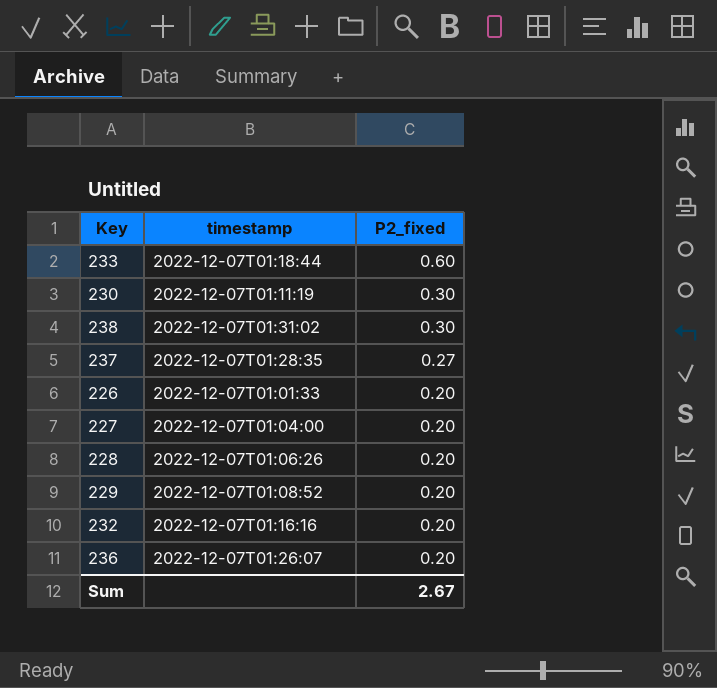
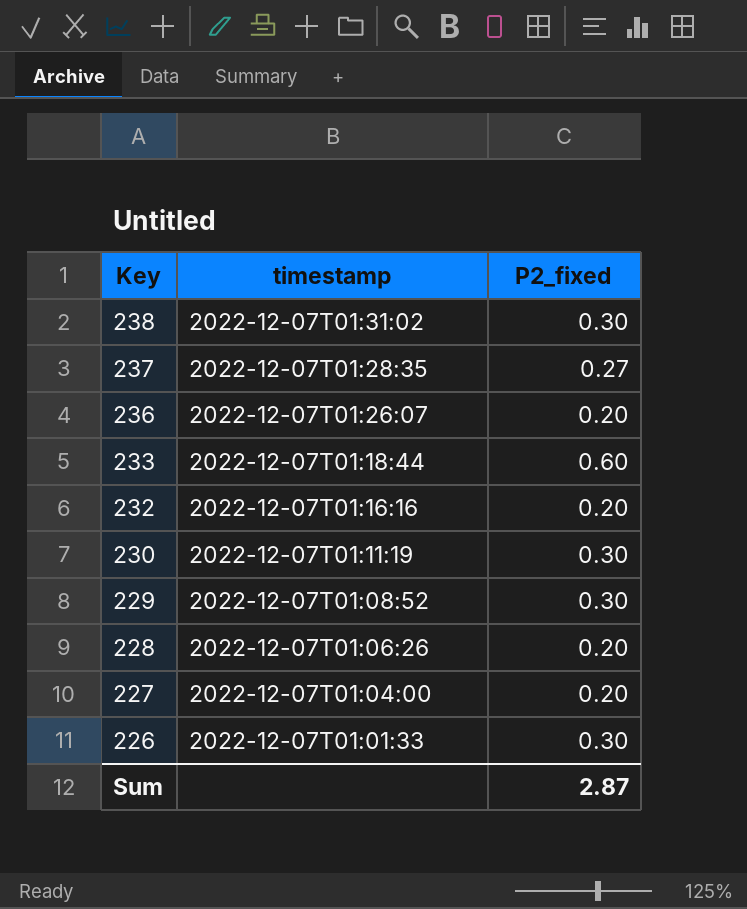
row order: P2_fixed descending -> Key descending
229 | P2_fixed: 0.20 -> 0.30
226 | P2_fixed: 0.20 -> 0.30
Sum | P2_fixed: 2.67 -> 2.87

